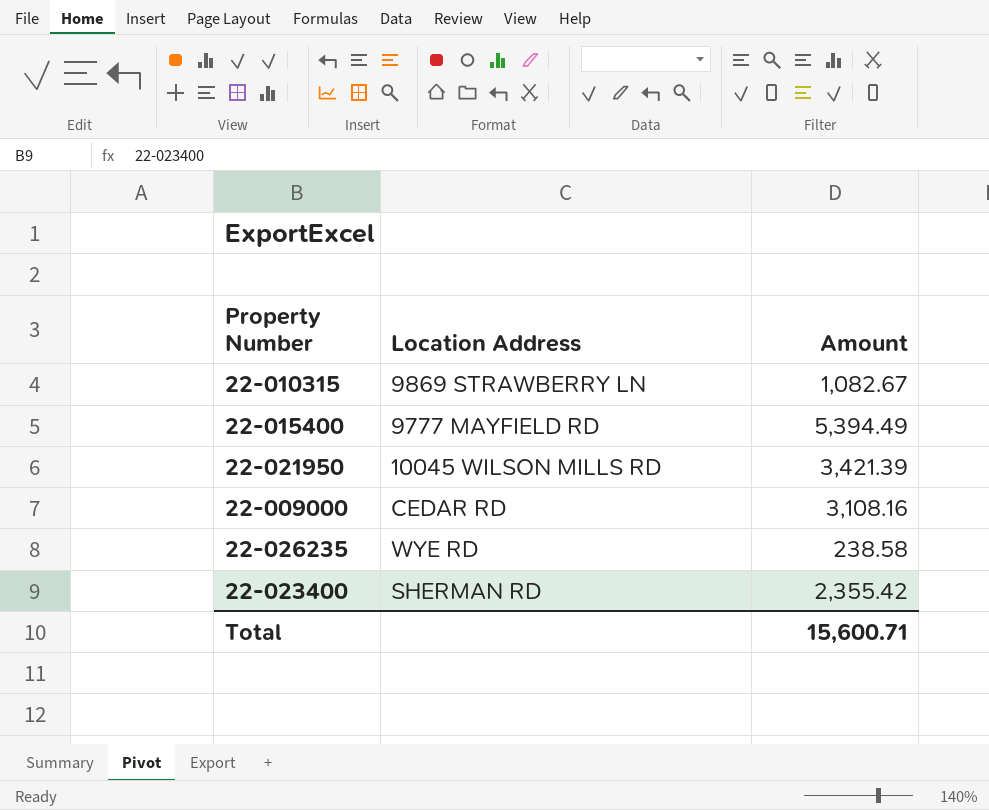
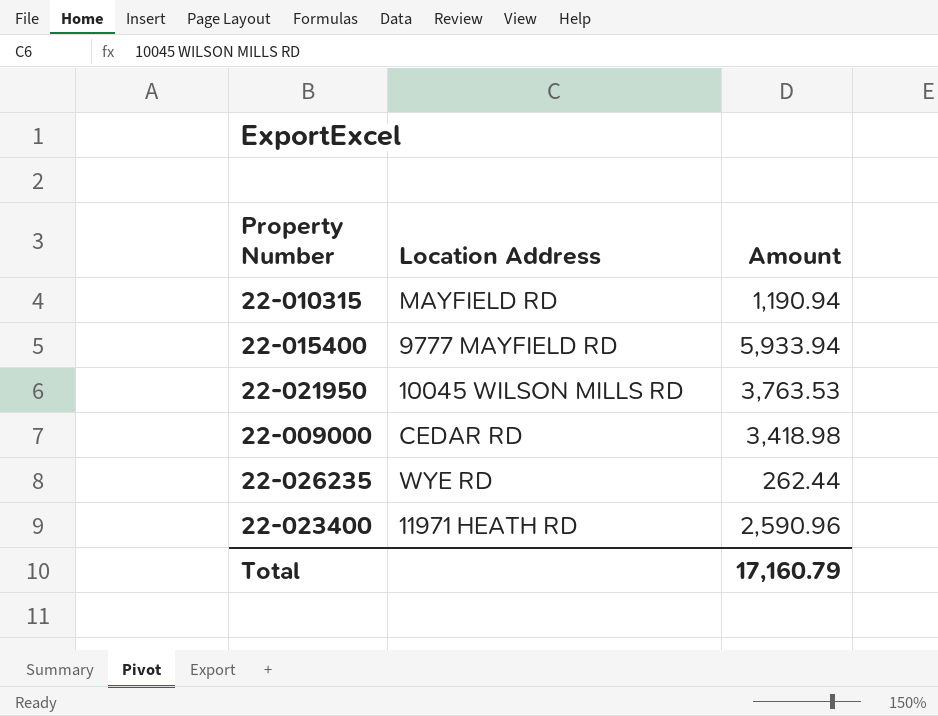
22-010315 | Location Address: 9869 STRAWBERRY LN -> MAYFIELD RD
22-010315 | Amount: 1,082.67 -> 1,190.94
22-015400 | Amount: 5,394.49 -> 5,933.94
22-021950 | Amount: 3,421.39 -> 3,763.53
22-009000 | Amount: 3,108.16 -> 3,418.98
22-026235 | Amount: 238.58 -> 262.44
22-023400 | Location Address: SHERMAN RD -> 11971 HEATH RD
22-023400 | Amount: 2,355.42 -> 2,590.96
Total | Amount: 15,600.71 -> 17,160.79

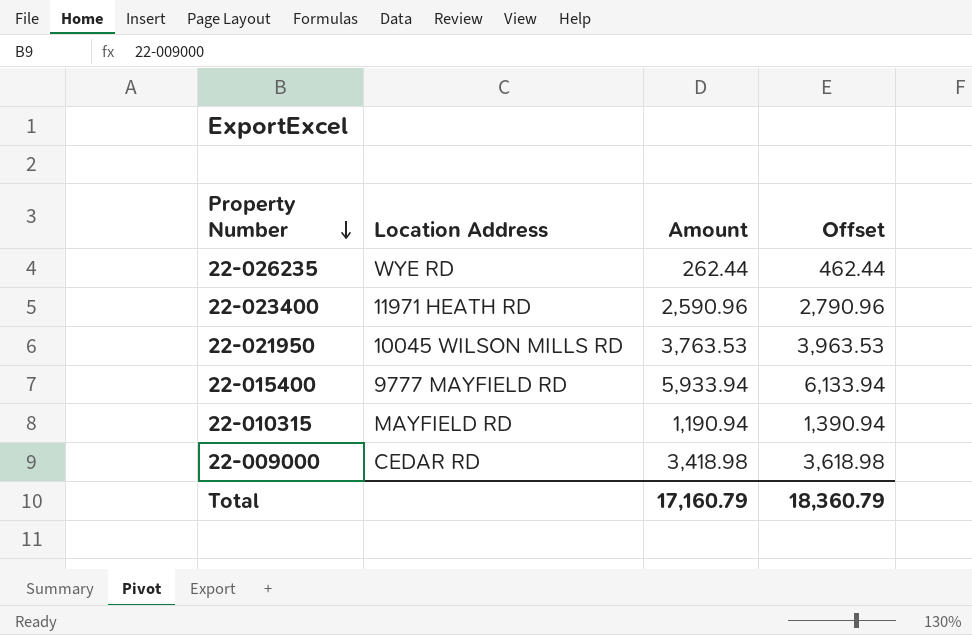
row order: none -> Property Number descending
column Offset | formula: none -> [Amount] + 200

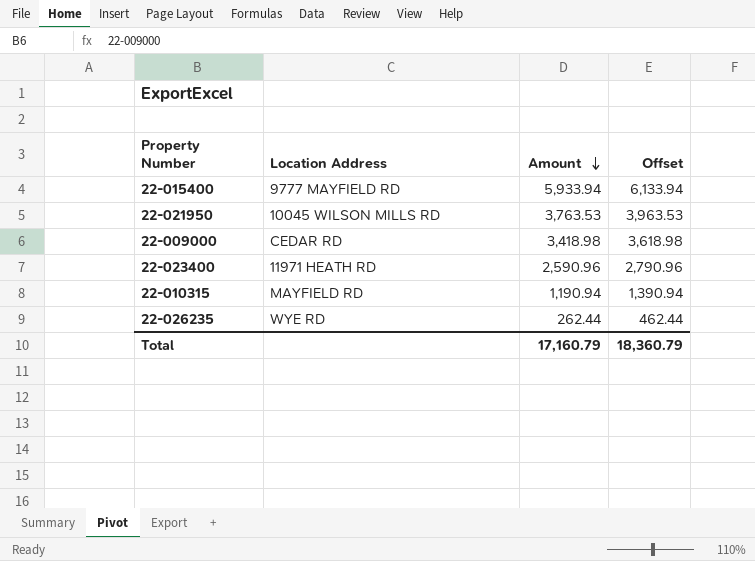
row order: Property Number descending -> Amount descending

